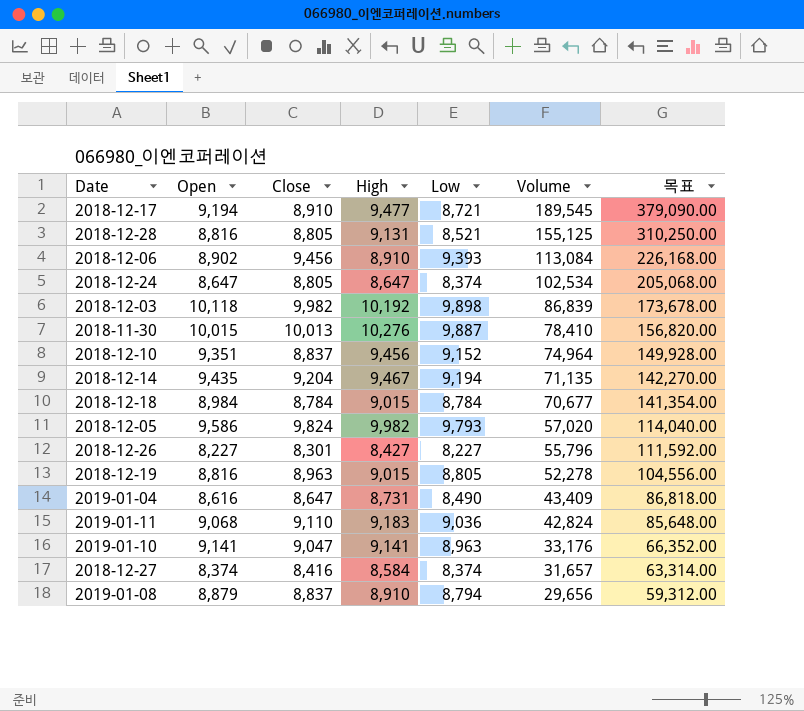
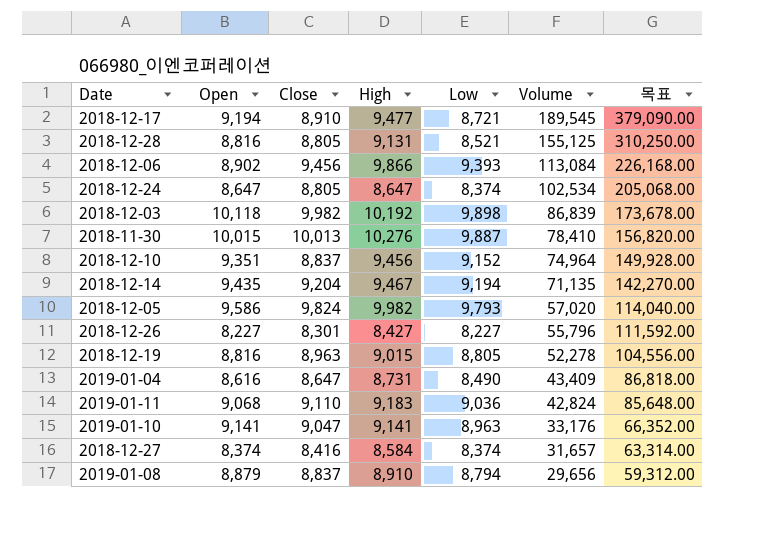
row 2018-12-18: 8,984 | 8,784 | 9,015 | 8,784 | 70,677 | 141,354.00 -> none
2018-12-06 | High: 8,910 -> 9,866

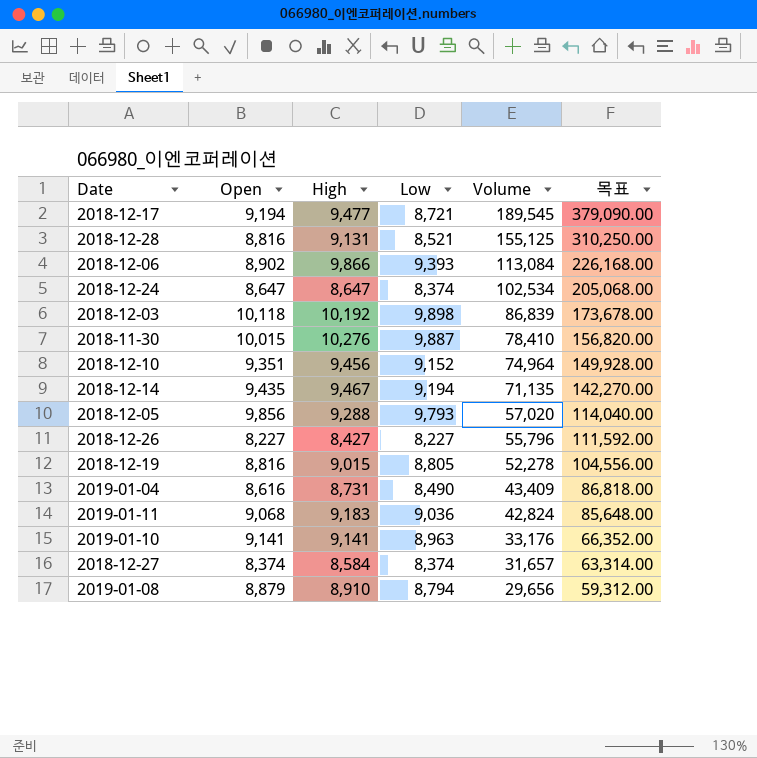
column Close | position: 3 -> none
2018-12-05 | Open: 9,586 -> 9,856
2018-12-05 | High: 9,982 -> 9,288

